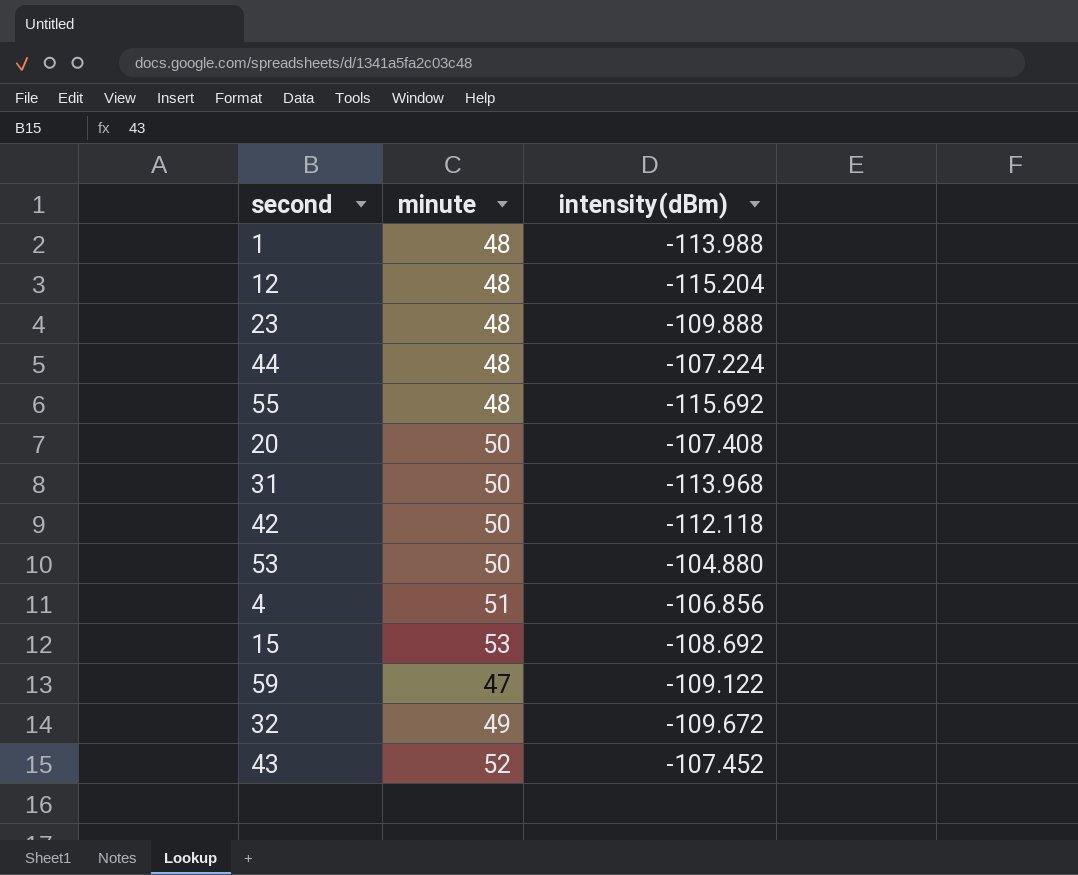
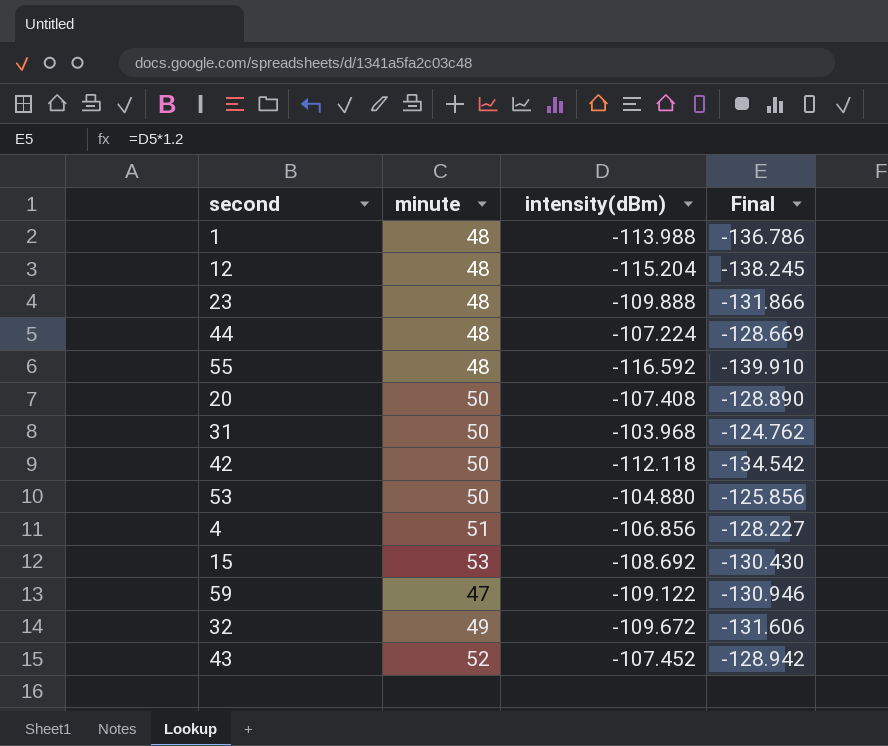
column Final | formula: none -> [intensity(dBm)] * 1.2
55 | intensity(dBm): -115.692 -> -116.592
31 | intensity(dBm): -113.968 -> -103.968

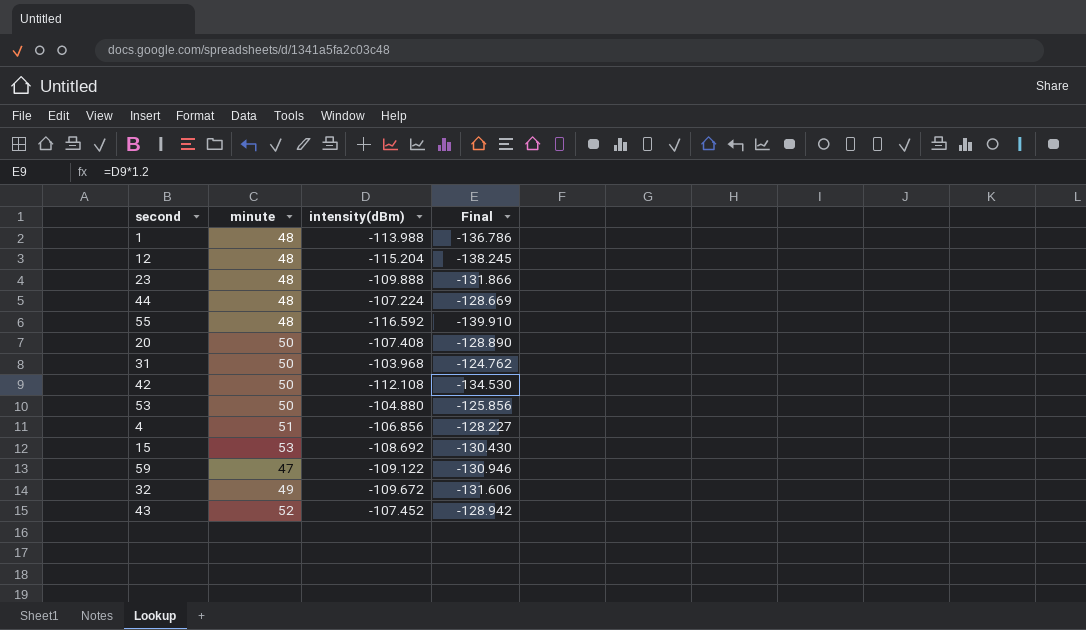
42 | intensity(dBm): -112.118 -> -112.108
42 | Final: -134.542 -> -134.530

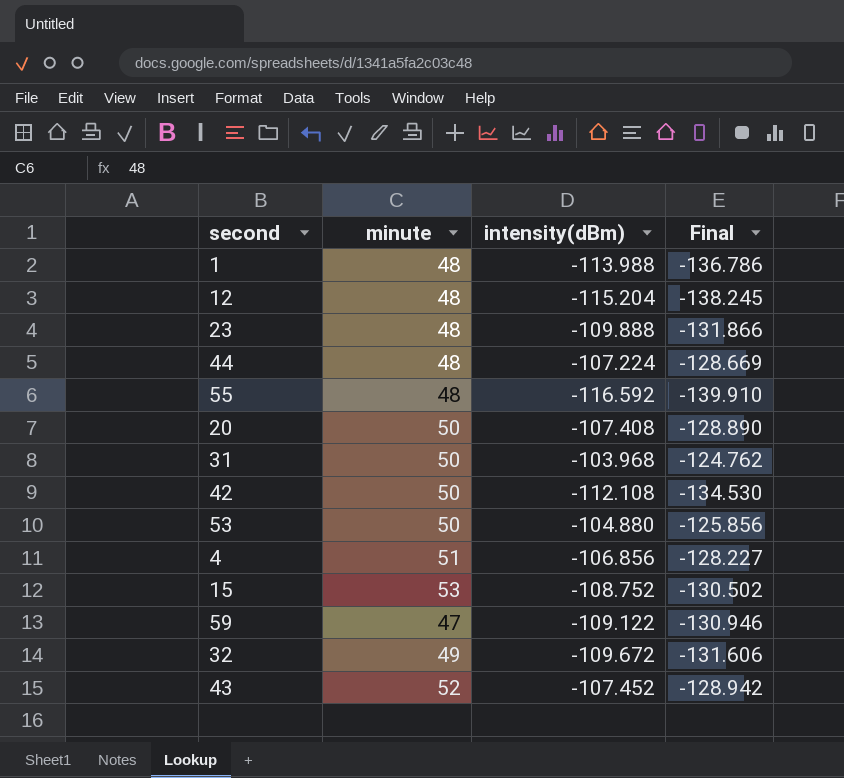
15 | intensity(dBm): -108.692 -> -108.752
15 | Final: -130.430 -> -130.502

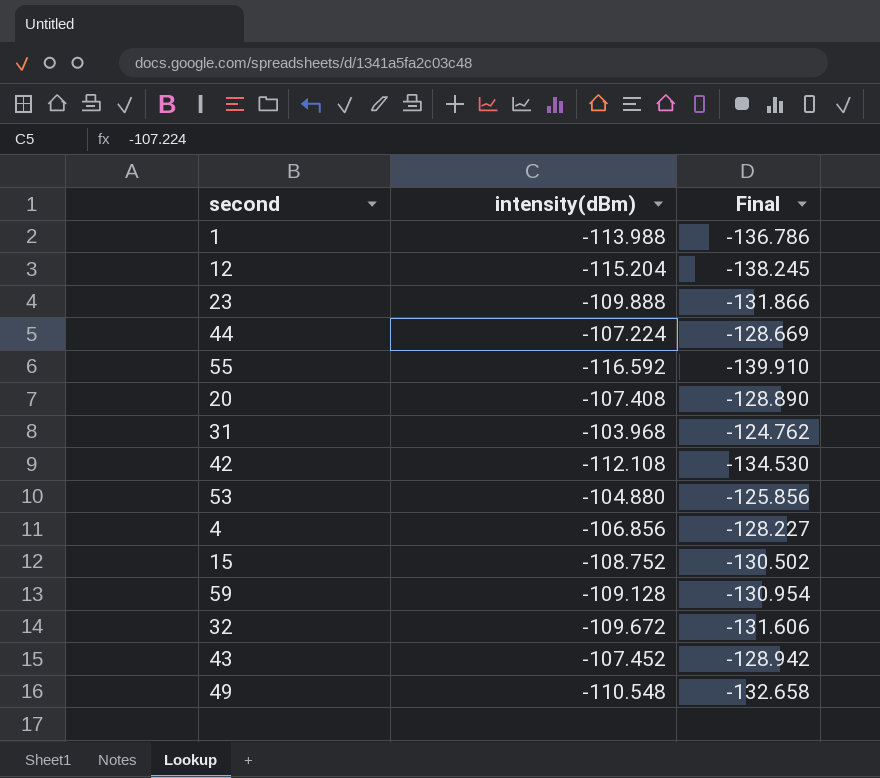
column minute | position: 2 -> none
59 | intensity(dBm): -109.122 -> -109.128
59 | Final: -130.946 -> -130.954
row 49: none -> -110.548 | -132.658

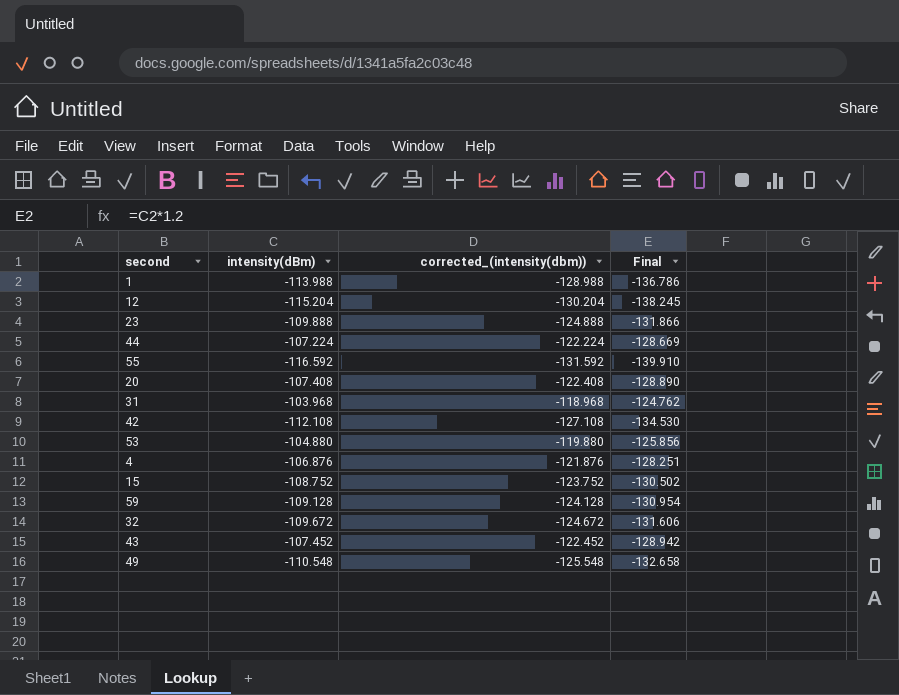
column corrected_(intensity(dbm)) | formula: none -> [intensity(dBm)] - 15
4 | intensity(dBm): -106.856 -> -106.876
4 | Final: -128.227 -> -128.251

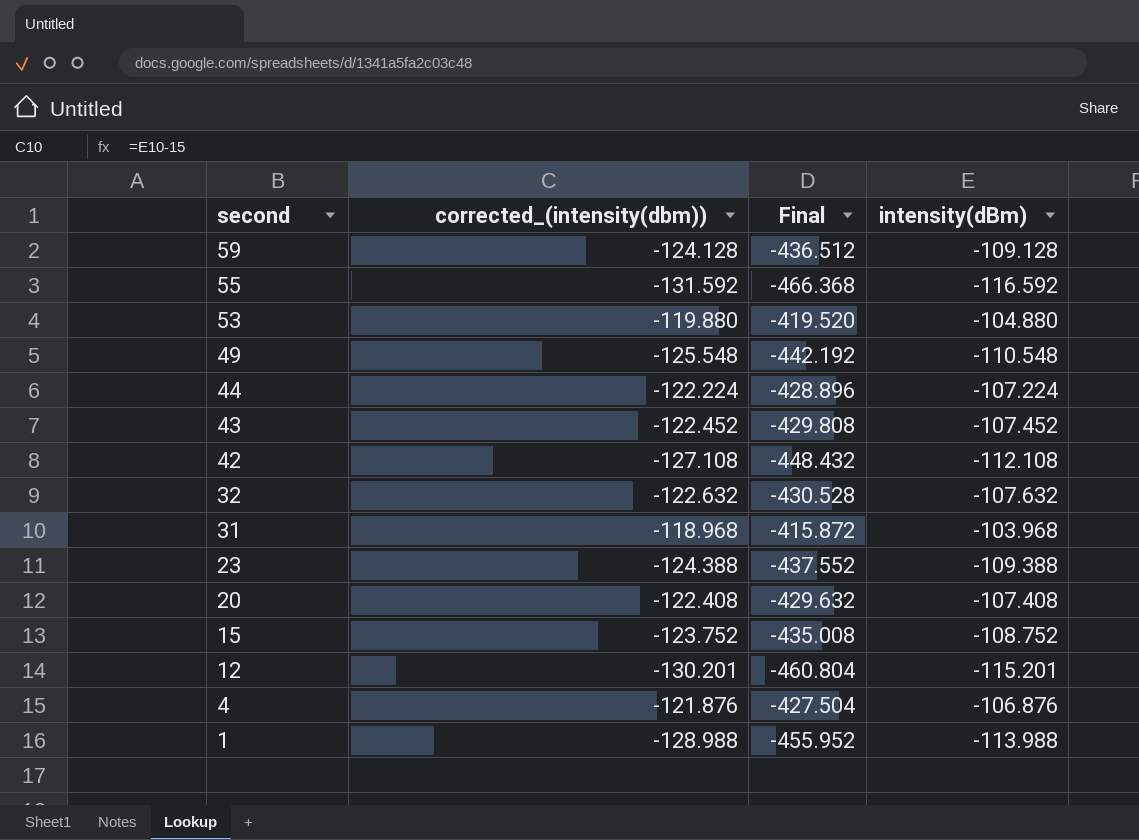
row order: none -> second descending
column Final | formula: [intensity(dBm)] * 1.2 -> [intensity(dBm)] * 4
column intensity(dBm) | position: 2 -> 4
32 | corrected_(intensity(dbm)): -124.672 -> -122.632
32 | intensity(dBm): -109.672 -> -107.632
23 | corrected_(intensity(dbm)): -124.888 -> -124.388
23 | intensity(dBm): -109.888 -> -109.388
12 | corrected_(intensity(dbm)): -130.204 -> -130.201
12 | intensity(dBm): -115.204 -> -115.201

